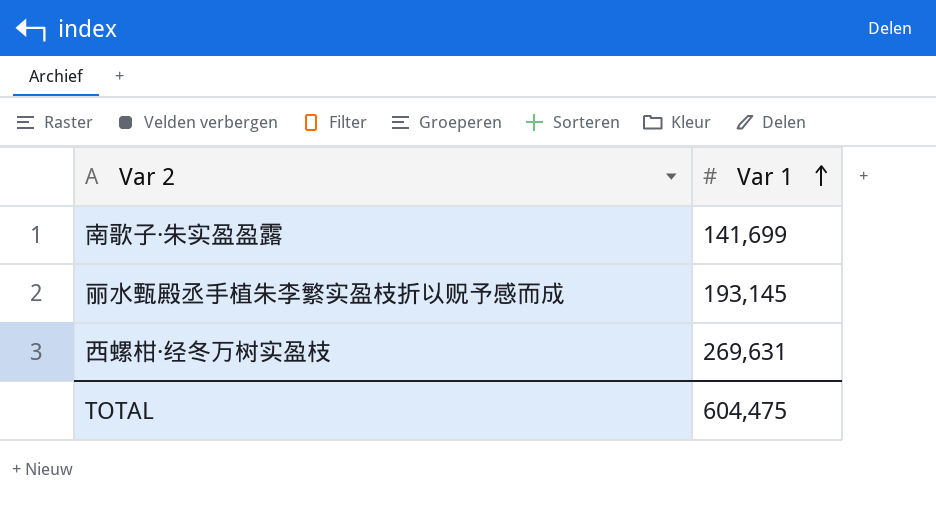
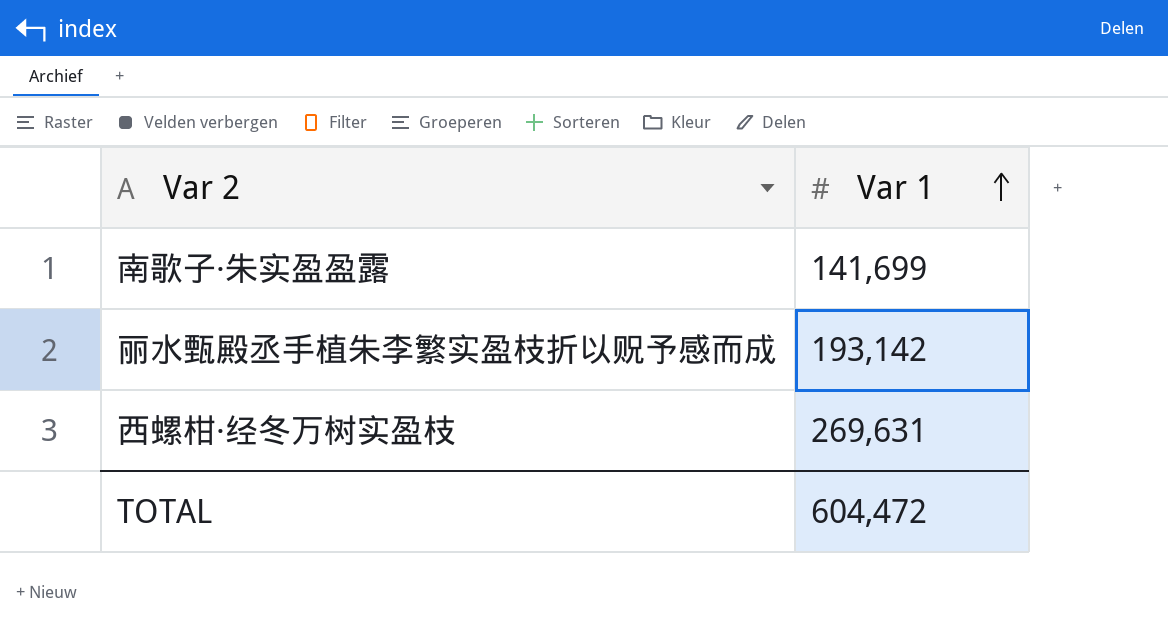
丽水甄殿丞手植朱李繁实盈枝折以贶予感而成 | Var 1: 193,145 -> 193,142
TOTAL | Var 1: 604,475 -> 604,472

